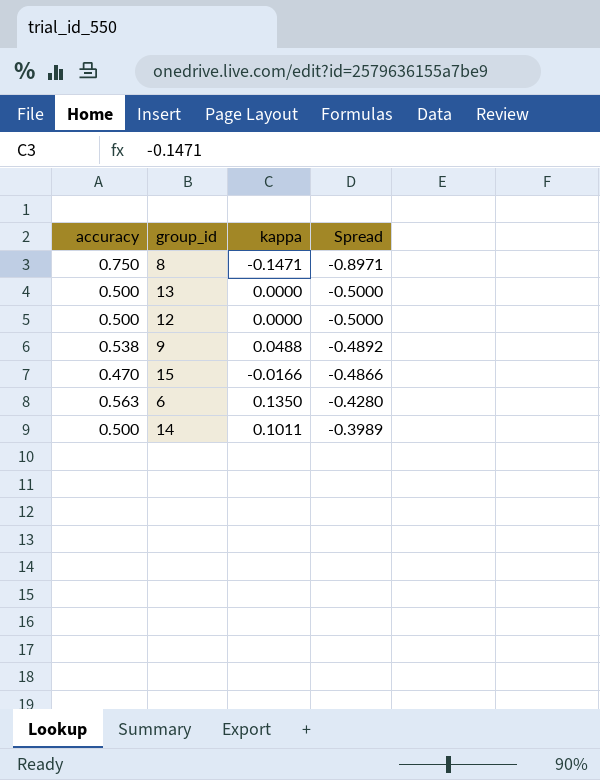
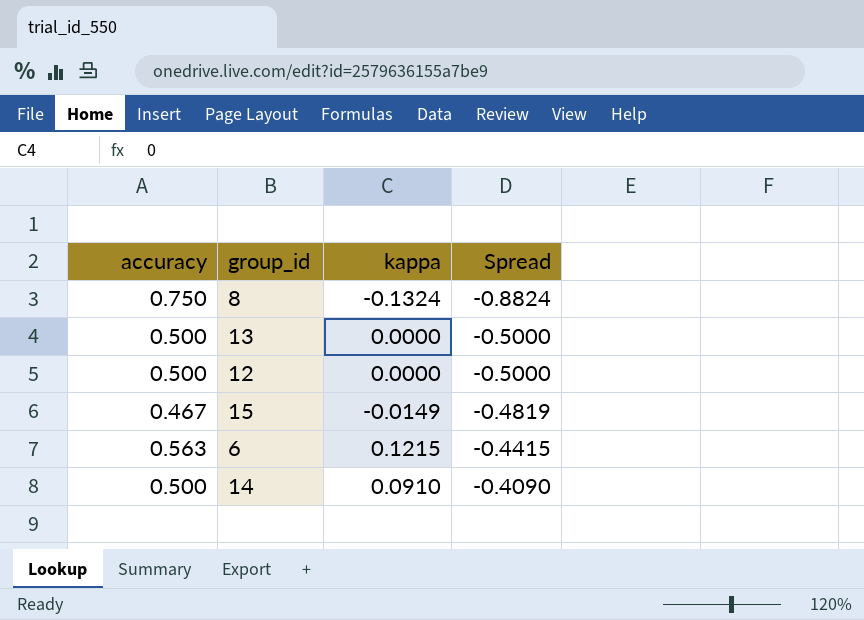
row 9: 0.538 | 0.0488 | -0.4892 -> none
8 | kappa: -0.1471 -> -0.1324
8 | Spread: -0.8971 -> -0.8824
15 | accuracy: 0.470 -> 0.467
15 | kappa: -0.0166 -> -0.0149
15 | Spread: -0.4866 -> -0.4819
6 | kappa: 0.1350 -> 0.1215
6 | Spread: -0.4280 -> -0.4415
14 | kappa: 0.1011 -> 0.0910
14 | Spread: -0.3989 -> -0.4090

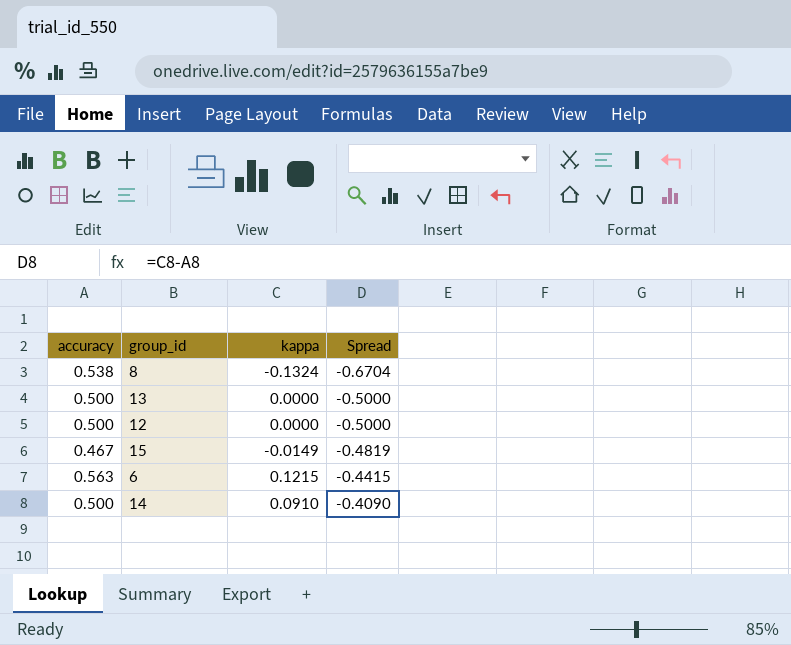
8 | accuracy: 0.750 -> 0.538
8 | Spread: -0.8824 -> -0.6704

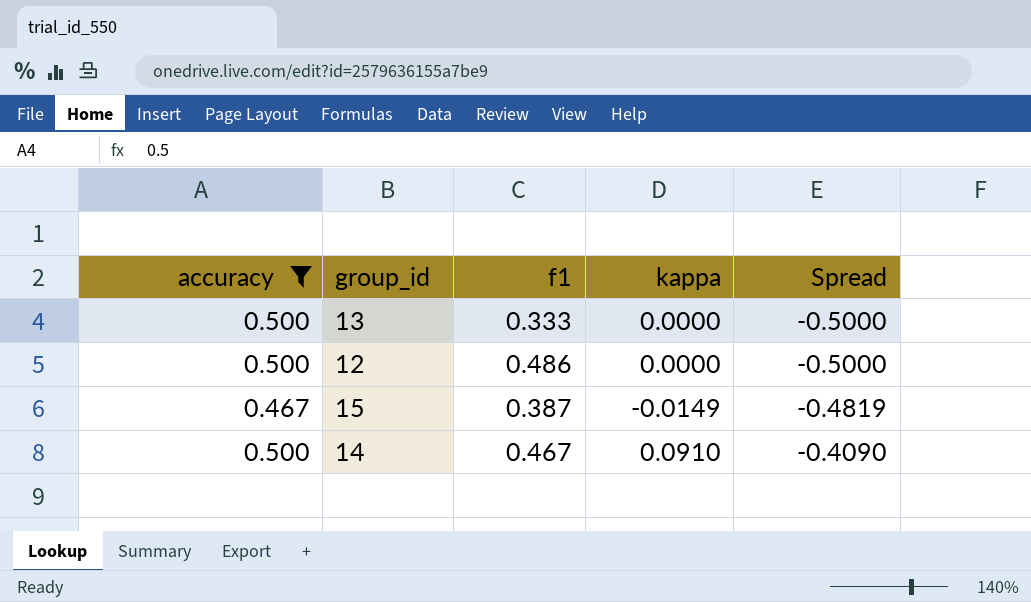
filter: none -> accuracy <= 0.500
column f1 | position: none -> 3

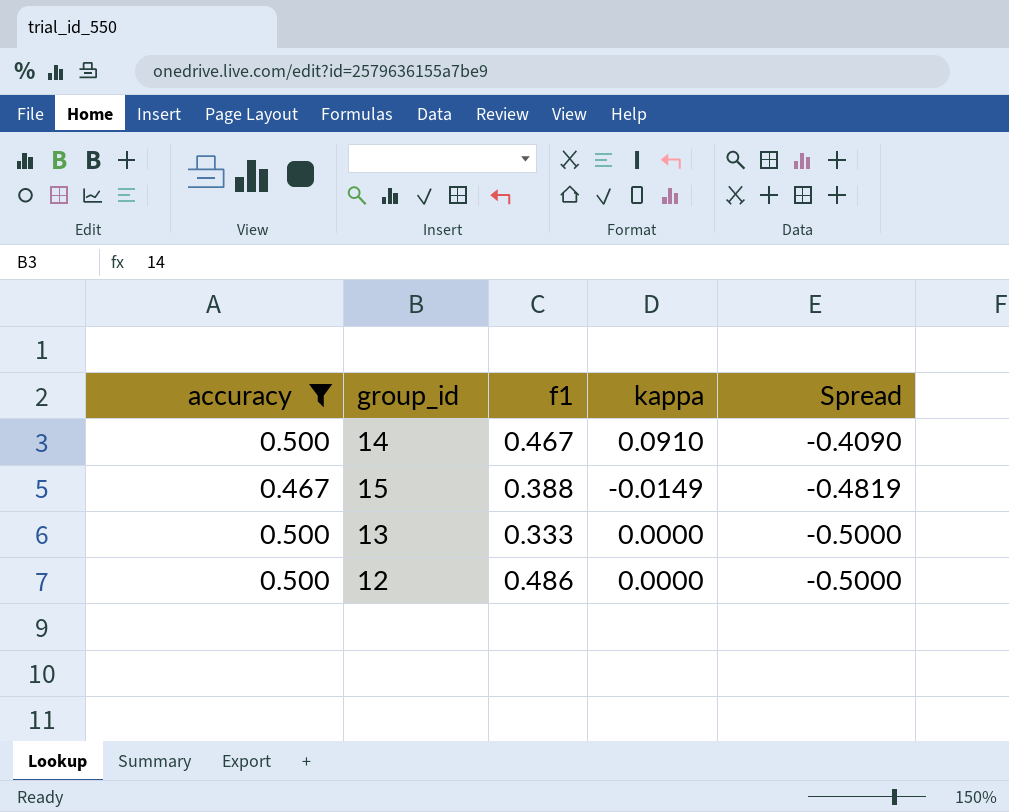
row order: Spread ascending -> Spread descending
15 | f1: 0.387 -> 0.388

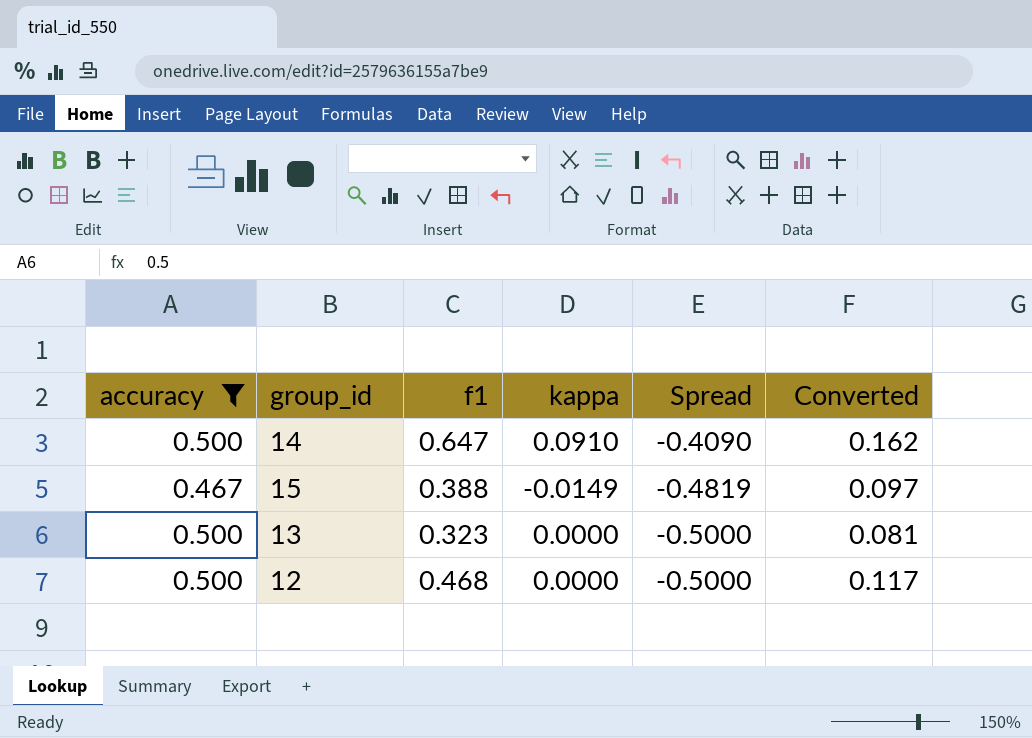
column Converted | formula: none -> [f1] * 0.25
14 | f1: 0.467 -> 0.647
13 | f1: 0.333 -> 0.323
12 | f1: 0.486 -> 0.468

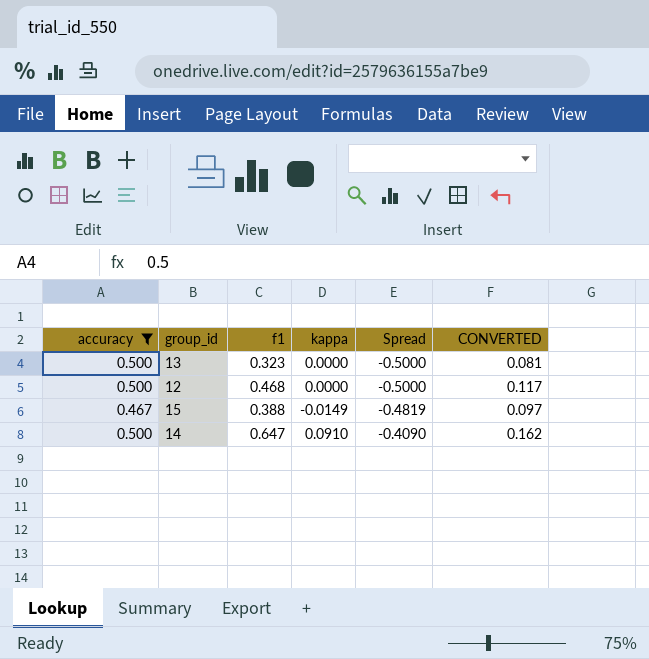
row order: Spread descending -> Spread ascending
column name: Converted -> CONVERTED

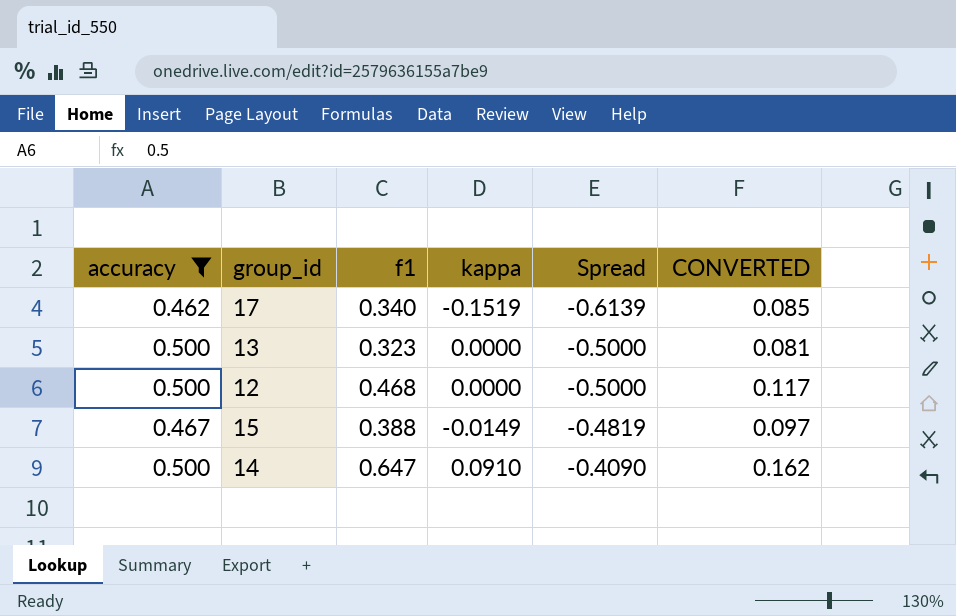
row 17: none -> 0.462 | 0.340 | -0.1519 | -0.6139 | 0.085

